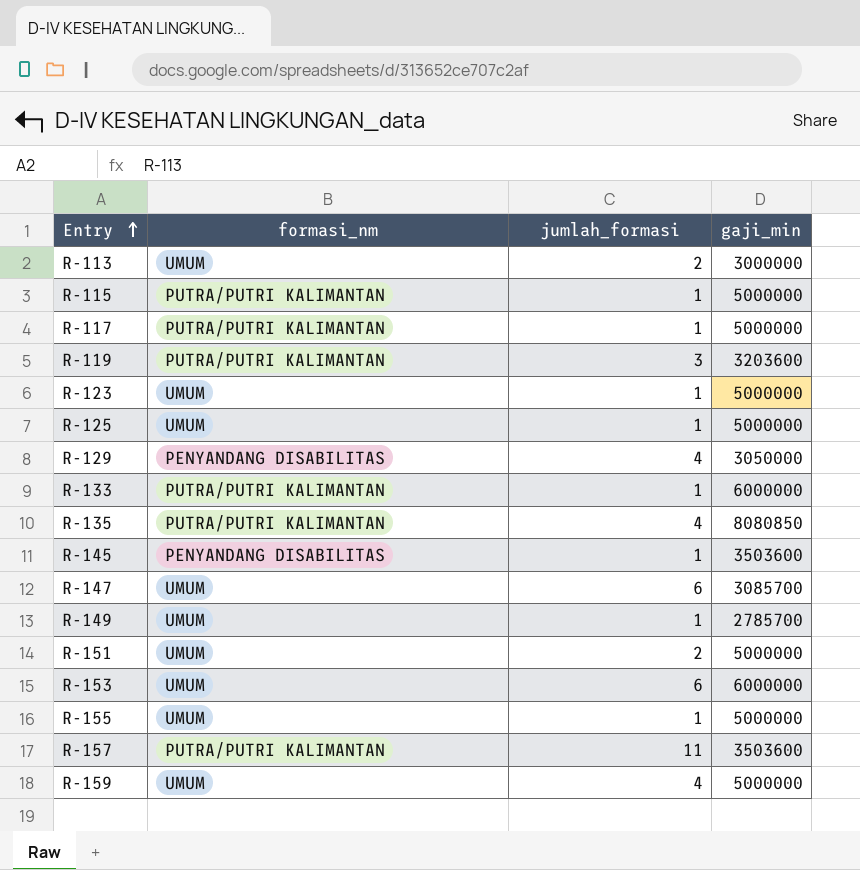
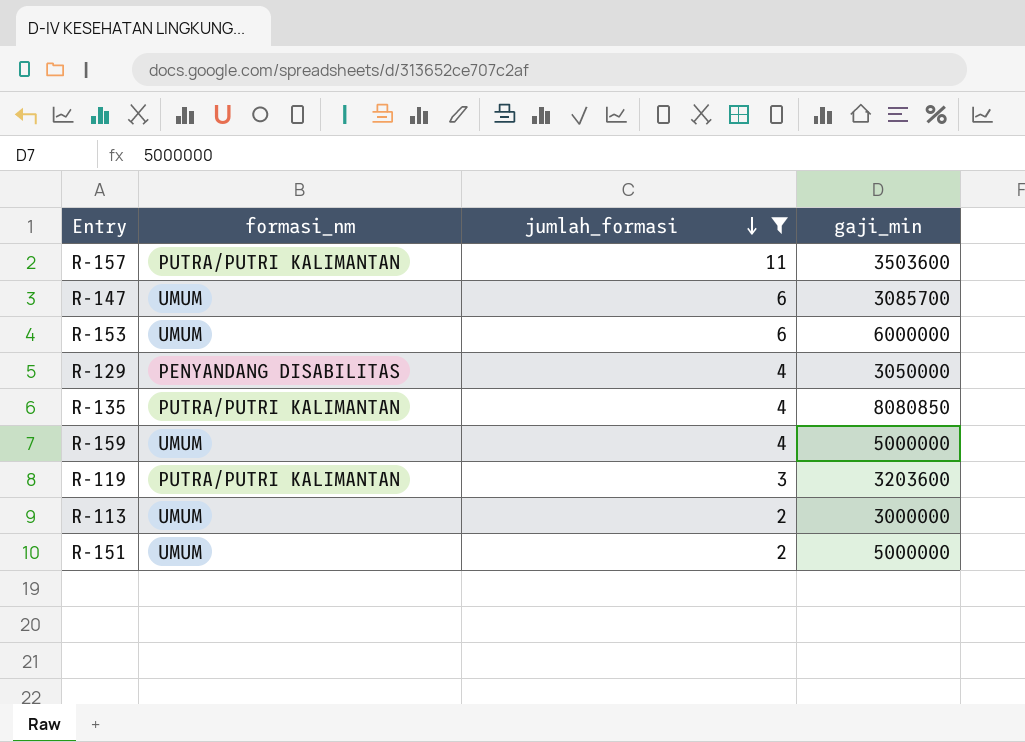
filter: none -> jumlah_formasi != 1
row order: Entry ascending -> jumlah_formasi descending

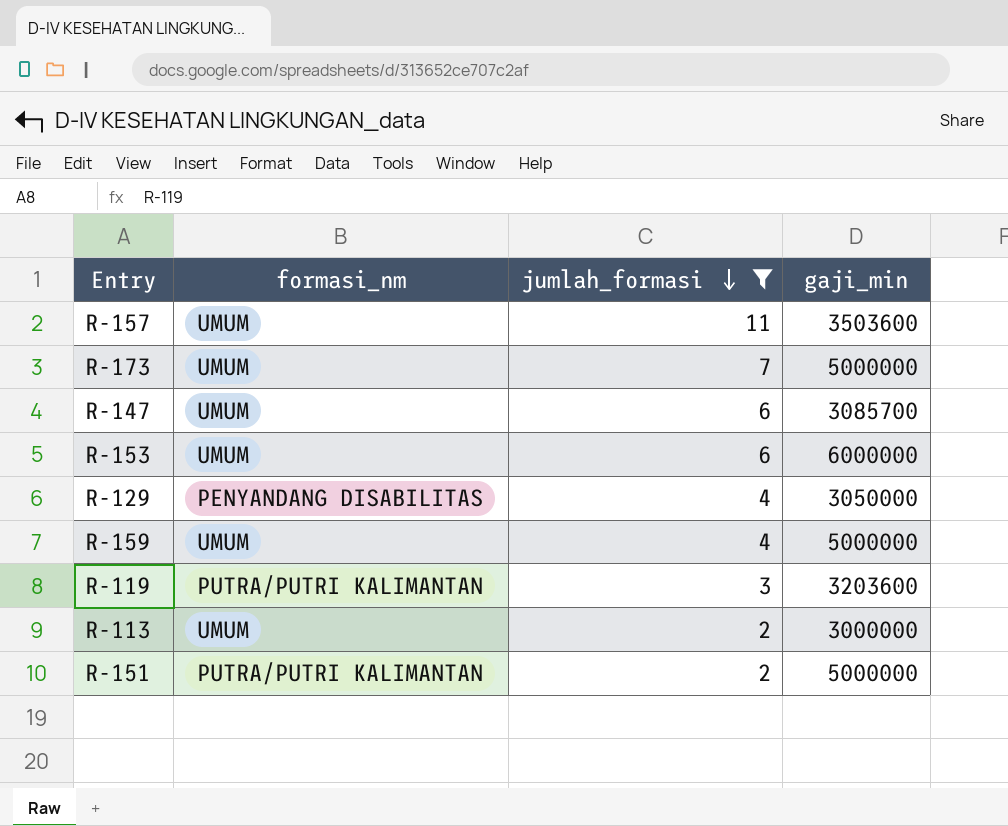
row R-135: PUTRA/PUTRI KALIMANTAN | 4 | 8080850 -> none
R-157 | formasi_nm: PUTRA/PUTRI KALIMANTAN -> UMUM
row R-173: none -> UMUM | 7 | 5000000
R-151 | formasi_nm: UMUM -> PUTRA/PUTRI KALIMANTAN

